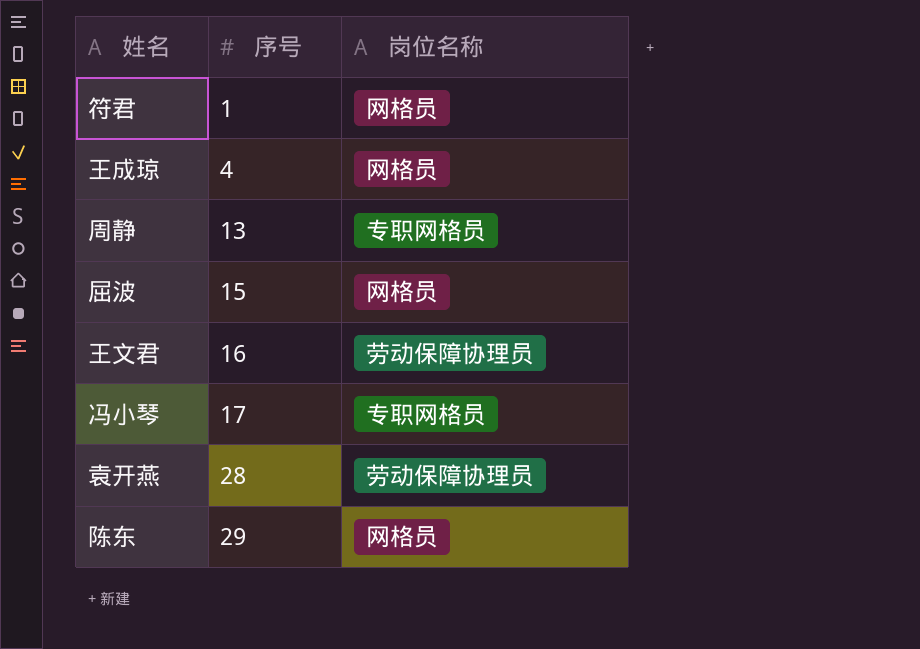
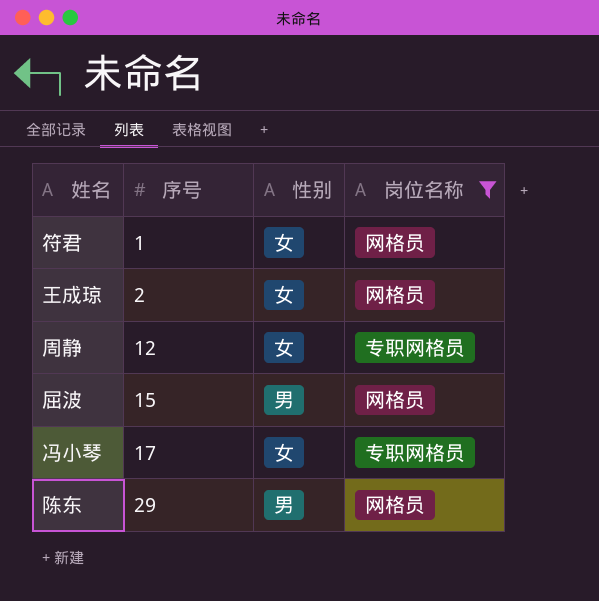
filter: none -> 岗位名称 != 劳动保障协理员
column 性别 | position: none -> 3
王成琼 | 序号: 4 -> 2
周静 | 序号: 13 -> 12

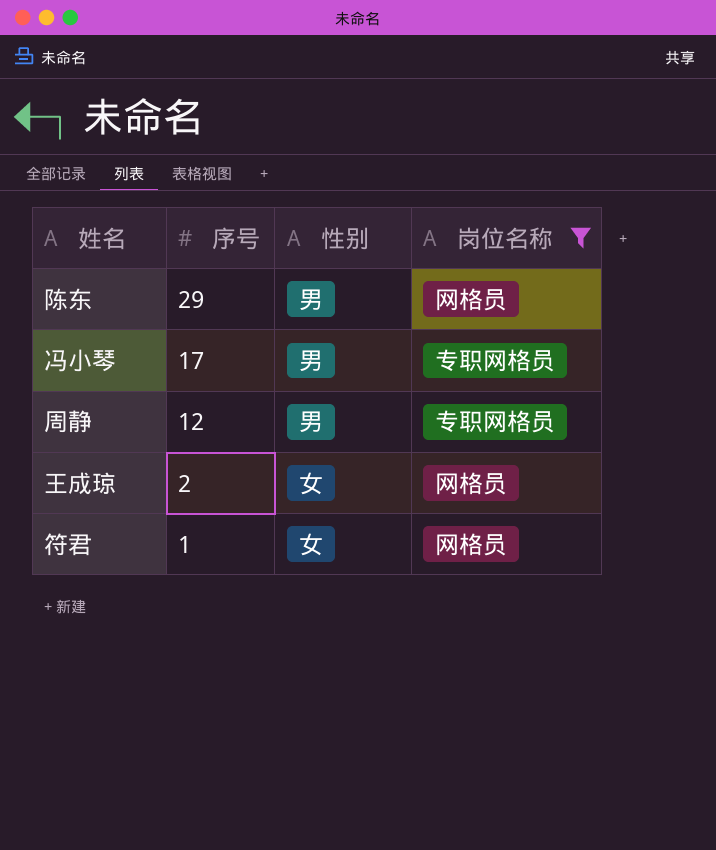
row order: 序号 ascending -> 序号 descending
row 屈波: 15 | 男 | 网格员 -> none
冯小琴 | 性别: 女 -> 男
周静 | 性别: 女 -> 男

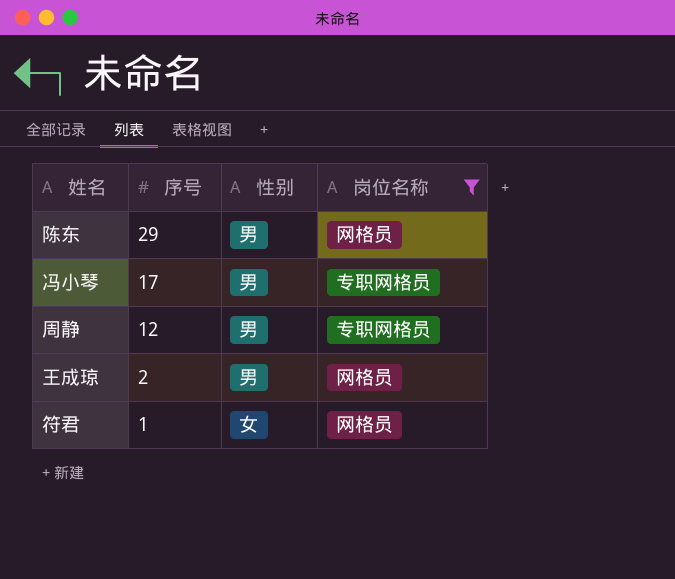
王成琼 | 性别: 女 -> 男

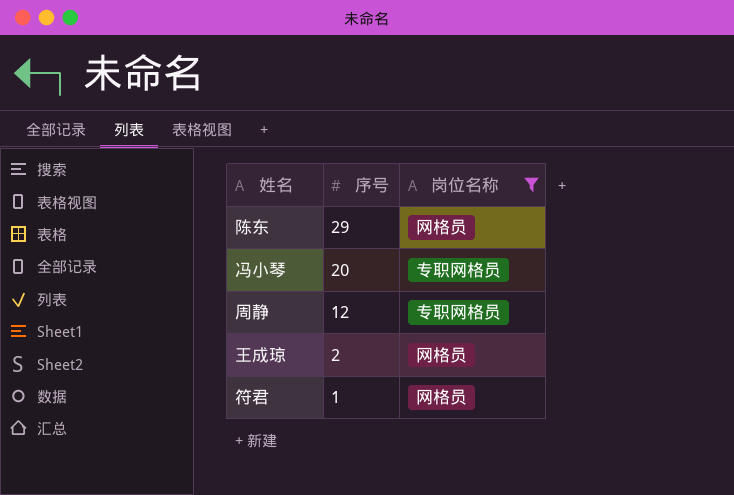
column 性别 | position: 3 -> none
冯小琴 | 序号: 17 -> 20

